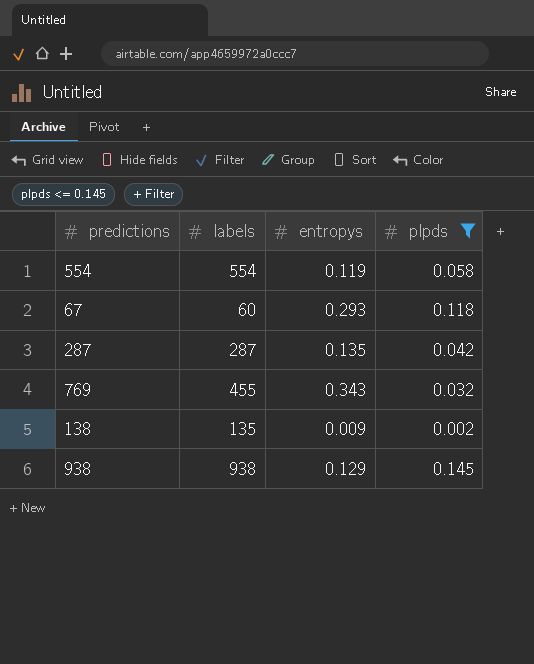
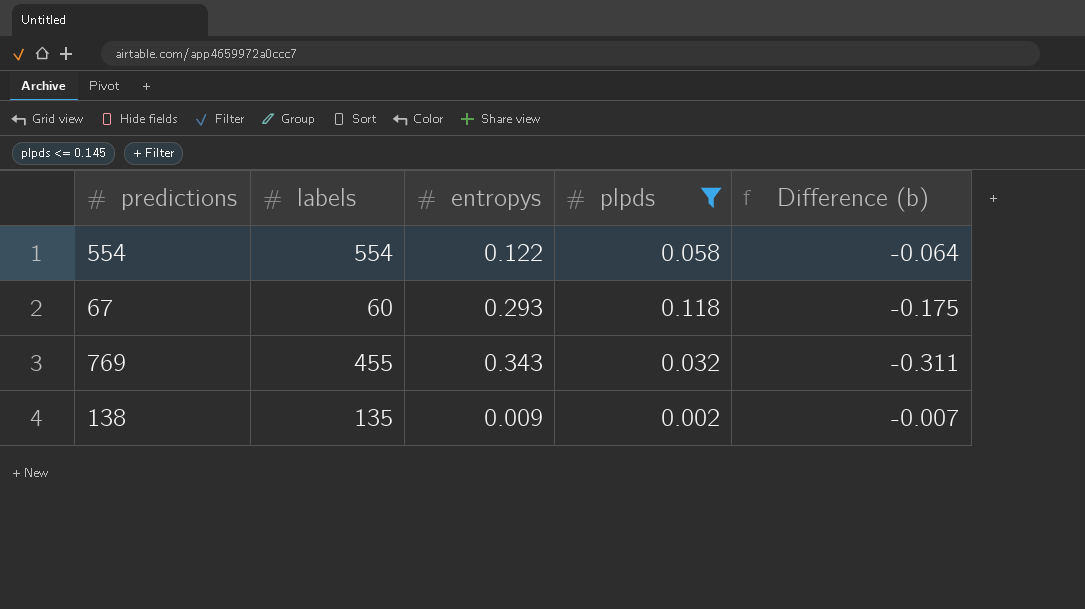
column Difference (b) | formula: none -> [plpds] - [entropys]
row 287: 287 | 0.135 | 0.042 -> none
row 938: 938 | 0.129 | 0.145 -> none
554 | entropys: 0.119 -> 0.122

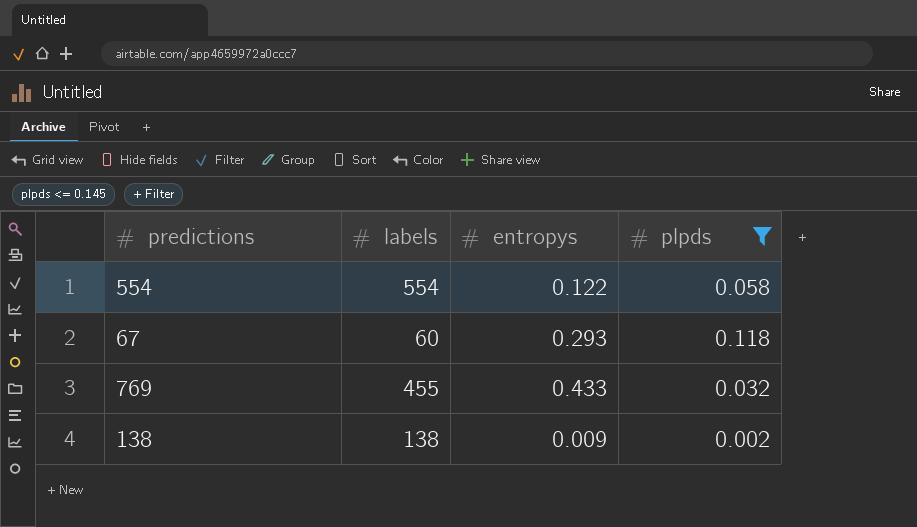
column Difference (b) | formula: [plpds] - [entropys] -> none
769 | entropys: 0.343 -> 0.433
138 | labels: 135 -> 138

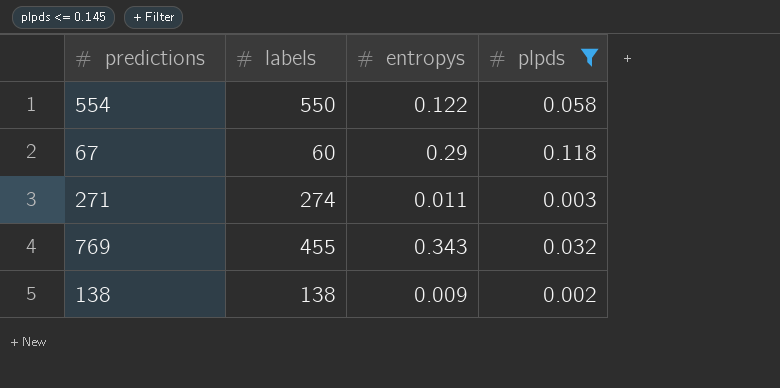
554 | labels: 554 -> 550
67 | entropys: 0.293 -> 0.29
row 271: none -> 274 | 0.011 | 0.003
769 | entropys: 0.433 -> 0.343

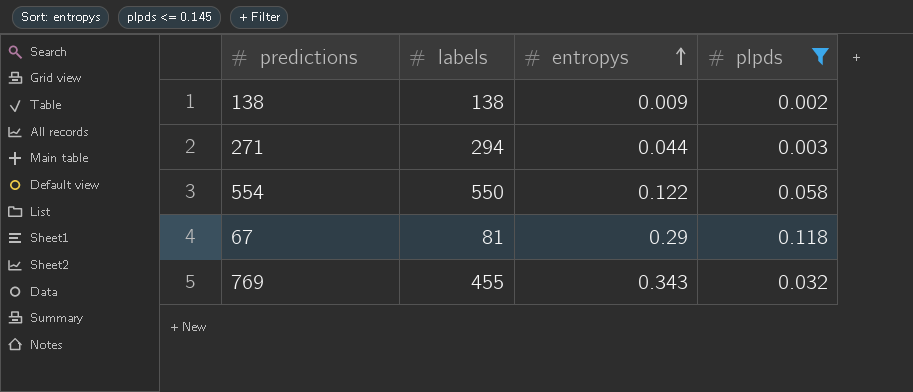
row order: none -> entropys ascending
271 | labels: 274 -> 294
271 | entropys: 0.011 -> 0.044
67 | labels: 60 -> 81

